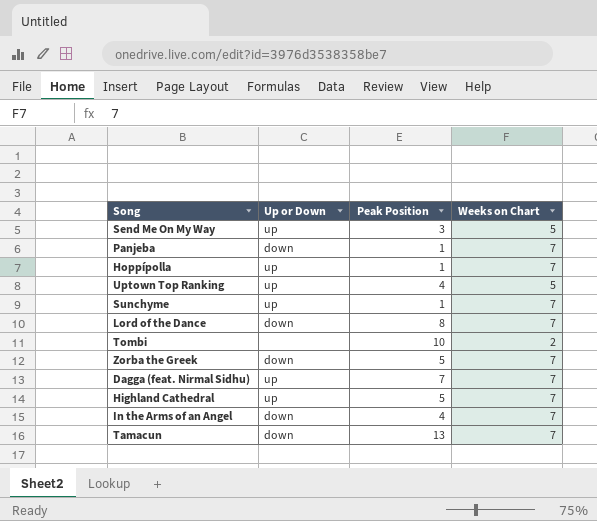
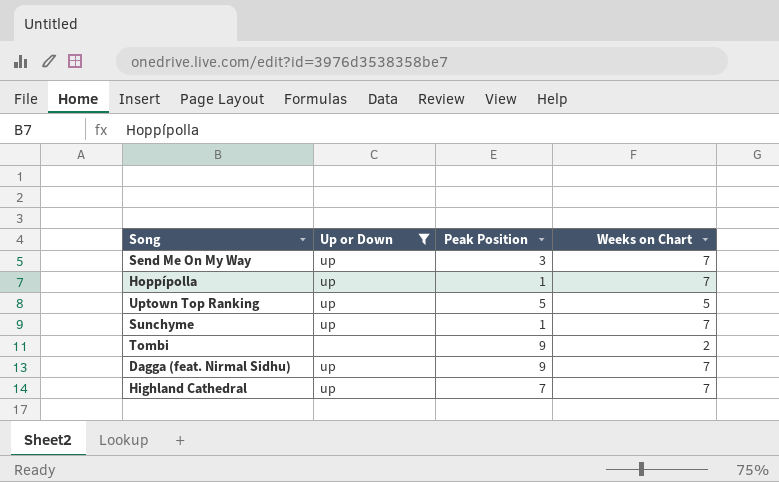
filter: none -> Up or Down != down
Send Me On My Way | Weeks on Chart: 5 -> 7
Uptown Top Ranking | Peak Position: 4 -> 5
Tombi | Peak Position: 10 -> 9
Dagga (feat. Nirmal Sidhu) | Peak Position: 7 -> 9
Highland Cathedral | Peak Position: 5 -> 7

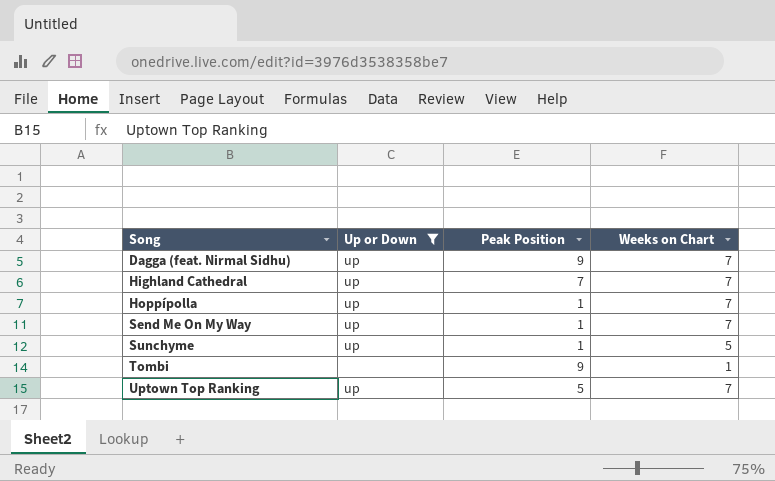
row order: none -> Song ascending
Send Me On My Way | Peak Position: 3 -> 1
Sunchyme | Weeks on Chart: 7 -> 5
Tombi | Weeks on Chart: 2 -> 1
Uptown Top Ranking | Weeks on Chart: 5 -> 7

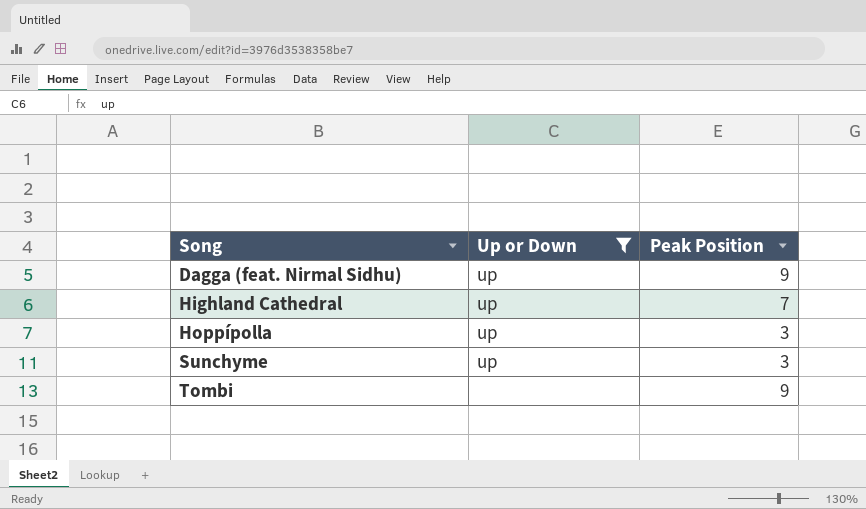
column Weeks on Chart | position: 4 -> none
row Send Me On My Way: up | 1 | 7 -> none
row Uptown Top Ranking: up | 5 | 7 -> none
Hoppípolla | Peak Position: 1 -> 3
Sunchyme | Peak Position: 1 -> 3

